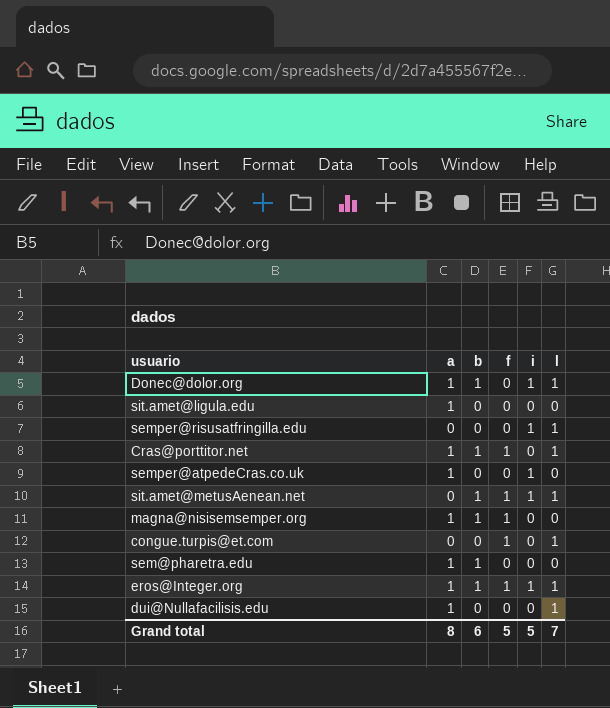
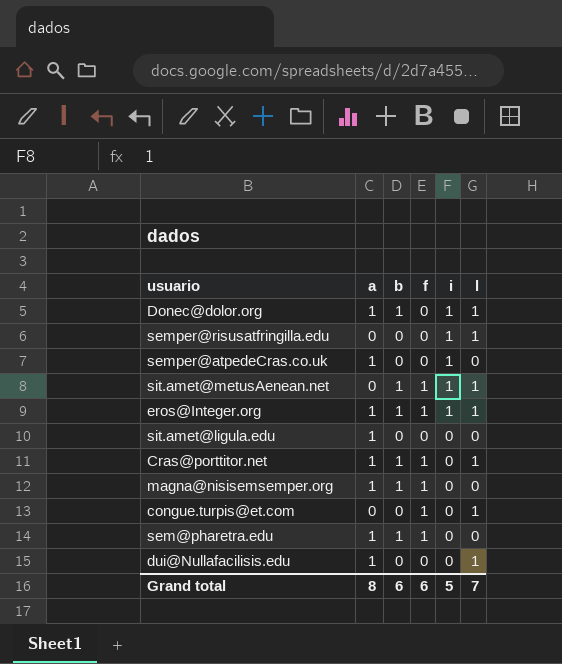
row order: none -> i descending
sem@pharetra.edu | f: 0 -> 1
Grand total | f: 5 -> 6

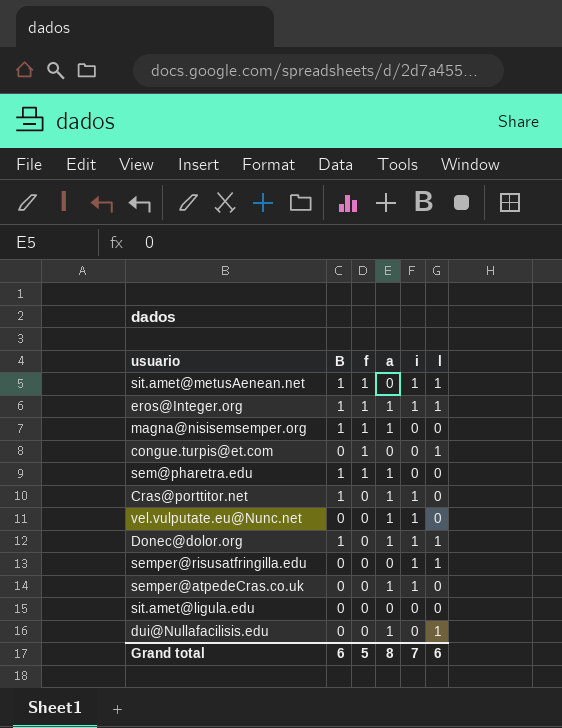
row order: i descending -> f descending
column name: b -> B
column a | position: 2 -> 4
Cras@porttitor.net | f: 1 -> 0
Cras@porttitor.net | i: 0 -> 1
Cras@porttitor.net | l: 1 -> 0
row vel.vulputate.eu@Nunc.net: none -> 0 | 0 | 1 | 1 | 0
sit.amet@ligula.edu | a: 1 -> 0
Grand total | f: 6 -> 5
Grand total | i: 5 -> 7
Grand total | l: 7 -> 6

